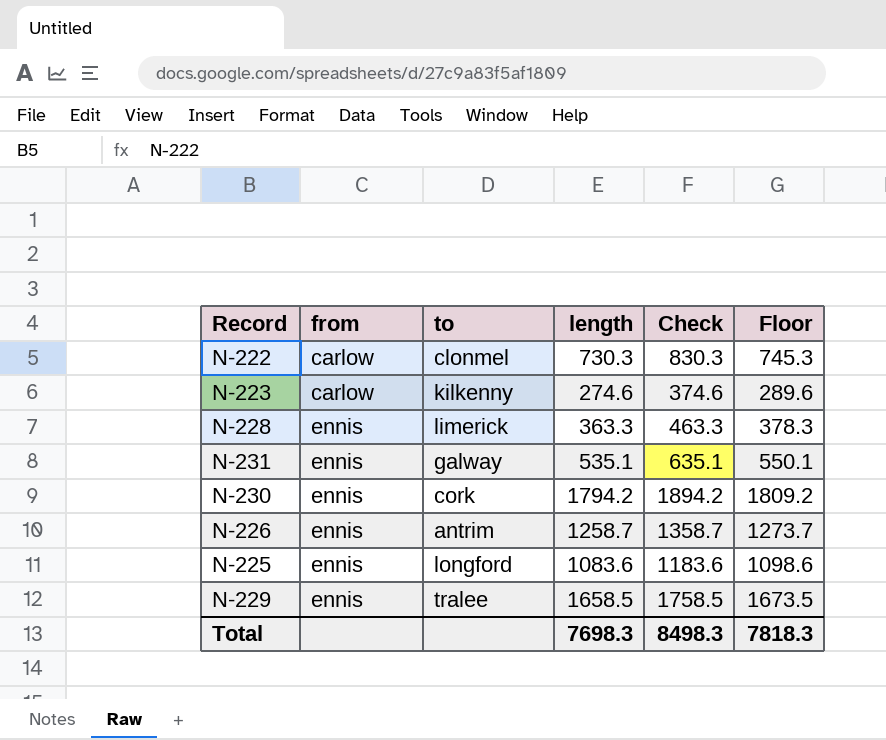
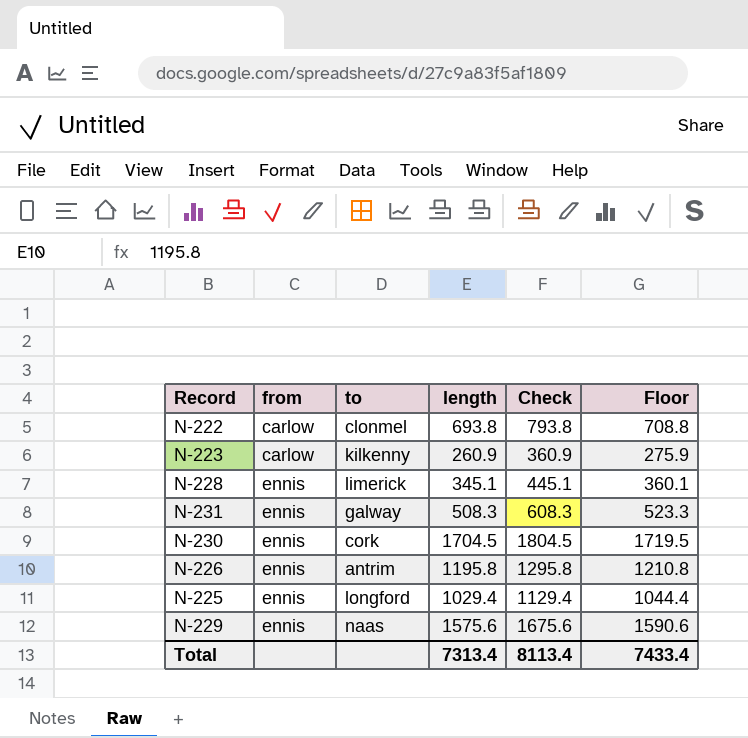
N-222 | length: 730.3 -> 693.8
N-222 | Check: 830.3 -> 793.8
N-222 | Floor: 745.3 -> 708.8
N-223 | length: 274.6 -> 260.9
N-223 | Check: 374.6 -> 360.9
N-223 | Floor: 289.6 -> 275.9
N-228 | length: 363.3 -> 345.1
N-228 | Check: 463.3 -> 445.1
N-228 | Floor: 378.3 -> 360.1
N-231 | length: 535.1 -> 508.3
N-231 | Check: 635.1 -> 608.3
N-231 | Floor: 550.1 -> 523.3
N-230 | length: 1794.2 -> 1704.5
N-230 | Check: 1894.2 -> 1804.5
N-230 | Floor: 1809.2 -> 1719.5
N-226 | length: 1258.7 -> 1195.8
N-226 | Check: 1358.7 -> 1295.8
N-226 | Floor: 1273.7 -> 1210.8
N-225 | length: 1083.6 -> 1029.4
N-225 | Check: 1183.6 -> 1129.4
N-225 | Floor: 1098.6 -> 1044.4
N-229 | to: tralee -> naas
N-229 | length: 1658.5 -> 1575.6
N-229 | Check: 1758.5 -> 1675.6
N-229 | Floor: 1673.5 -> 1590.6
Total | length: 7698.3 -> 7313.4
Total | Check: 8498.3 -> 8113.4
Total | Floor: 7818.3 -> 7433.4

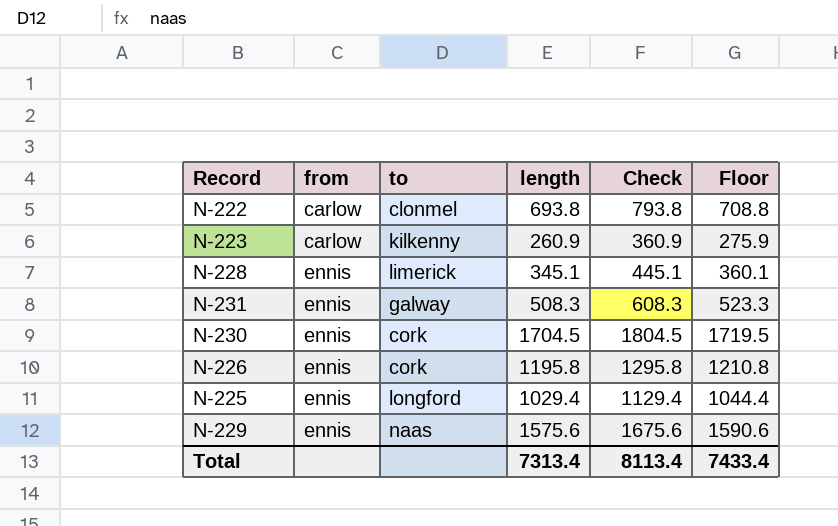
N-226 | to: antrim -> cork

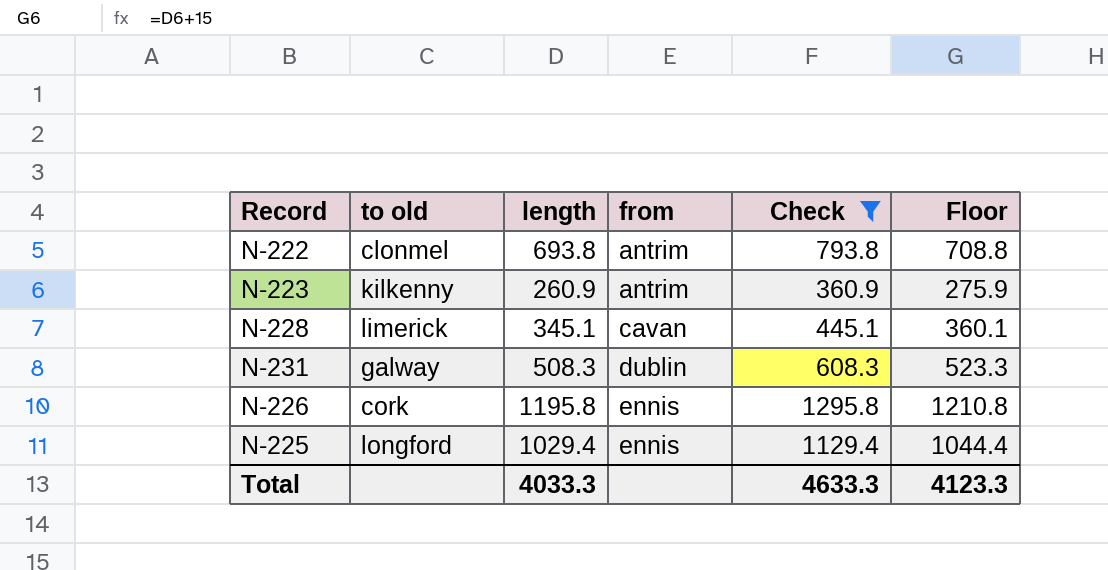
filter: none -> Check <= 1295.8
column name: to -> to old
column from | position: 2 -> 4
N-222 | from: carlow -> antrim
N-223 | from: carlow -> antrim
N-228 | from: ennis -> cavan
N-231 | from: ennis -> dublin
Total | length: 7313.4 -> 4033.3
Total | Check: 8113.4 -> 4633.3
Total | Floor: 7433.4 -> 4123.3

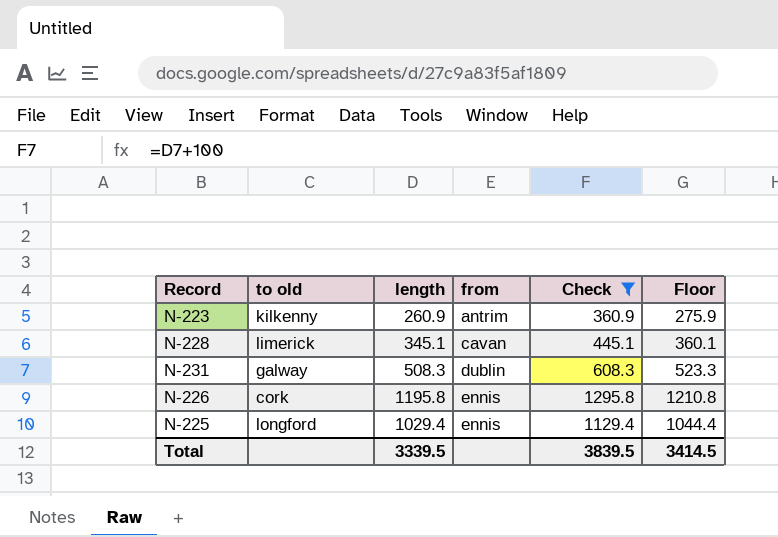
row N-222: clonmel | 693.8 | antrim | 793.8 | 708.8 -> none
Total | length: 4033.3 -> 3339.5
Total | Check: 4633.3 -> 3839.5
Total | Floor: 4123.3 -> 3414.5

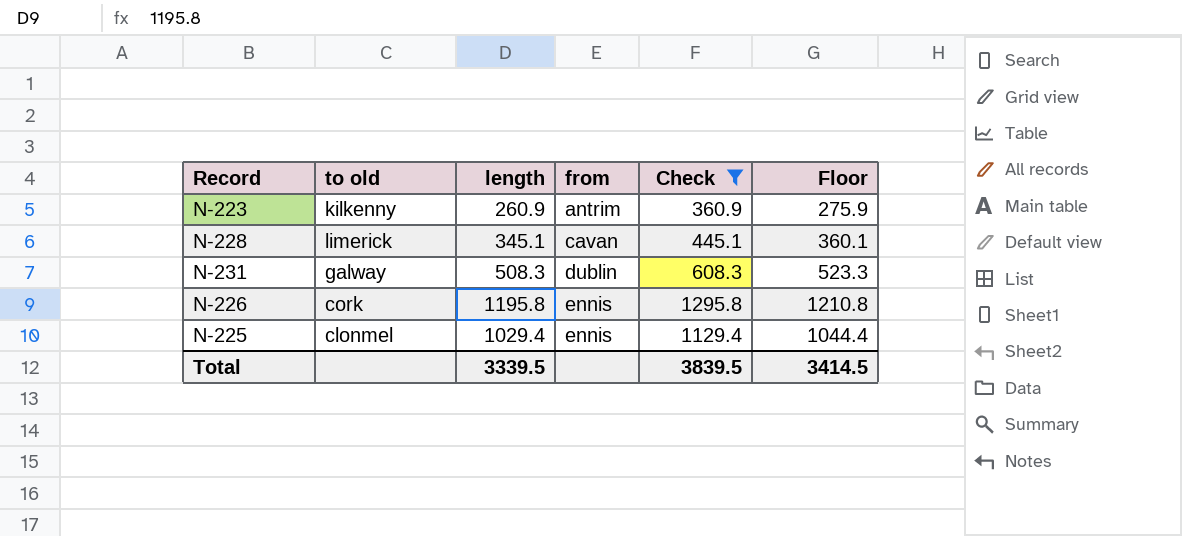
N-225 | to old: longford -> clonmel

